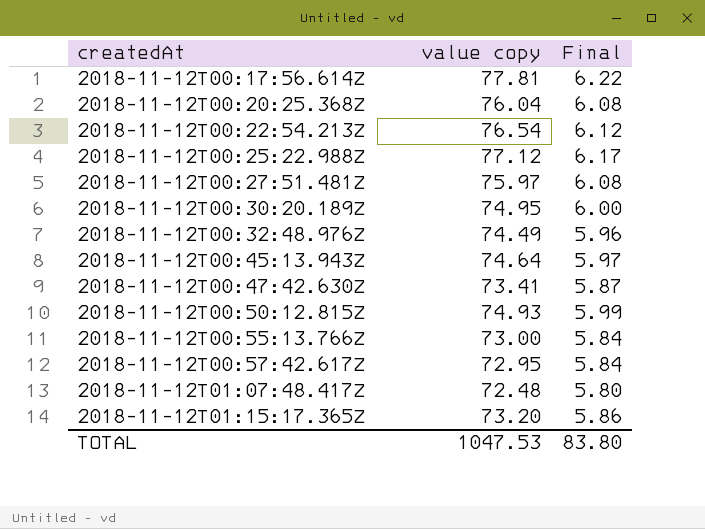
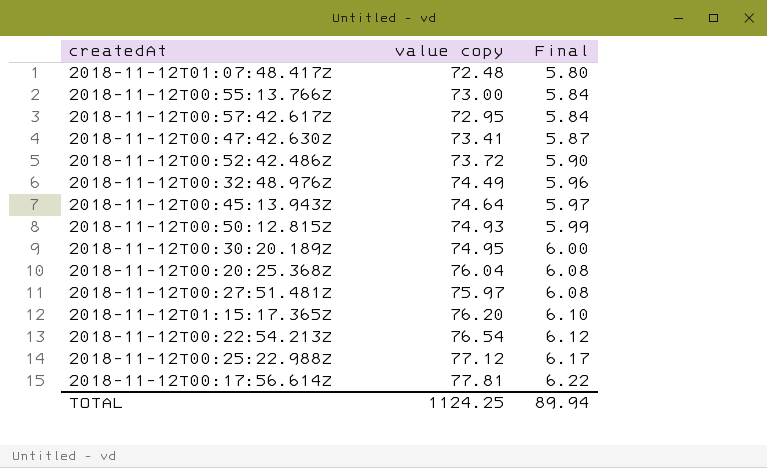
row order: createdAt ascending -> Final ascending
row 2018-11-12T00:52:42.486Z: none -> 73.72 | 5.90
2018-11-12T01:15:17.365Z | value copy: 73.20 -> 76.20
2018-11-12T01:15:17.365Z | Final: 5.86 -> 6.10
TOTAL | value copy: 1047.53 -> 1124.25
TOTAL | Final: 83.80 -> 89.94

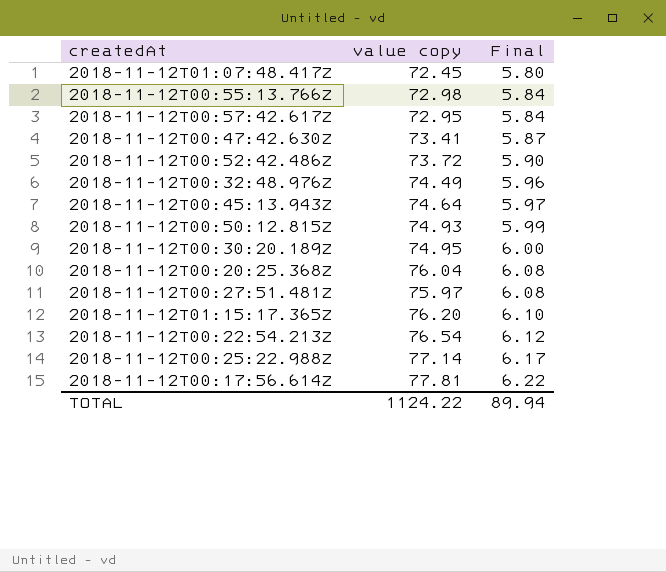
2018-11-12T01:07:48.417Z | value copy: 72.48 -> 72.45
2018-11-12T00:55:13.766Z | value copy: 73.00 -> 72.98
2018-11-12T00:25:22.988Z | value copy: 77.12 -> 77.14
TOTAL | value copy: 1124.25 -> 1124.22

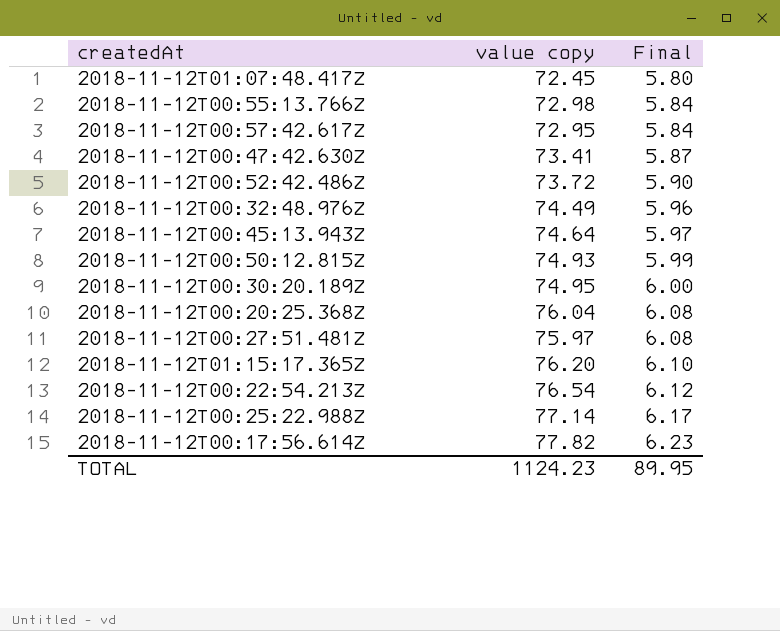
2018-11-12T00:17:56.614Z | value copy: 77.81 -> 77.82
2018-11-12T00:17:56.614Z | Final: 6.22 -> 6.23
TOTAL | value copy: 1124.22 -> 1124.23
TOTAL | Final: 89.94 -> 89.95

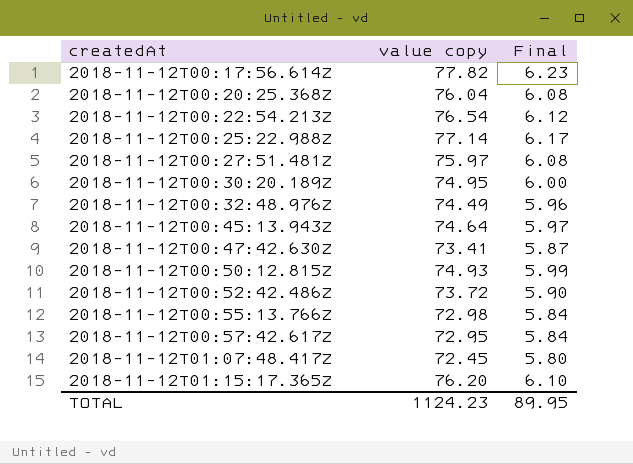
row order: Final ascending -> createdAt ascending

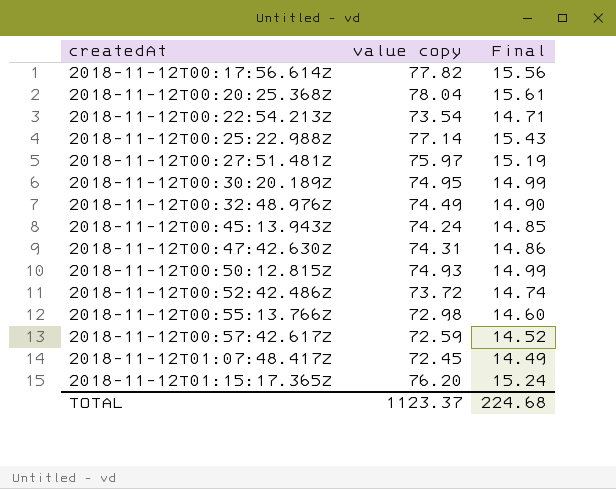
column Final | formula: [value copy] * 0.08 -> [value copy] * 0.2
2018-11-12T00:20:25.368Z | value copy: 76.04 -> 78.04
2018-11-12T00:22:54.213Z | value copy: 76.54 -> 73.54
2018-11-12T00:45:13.943Z | value copy: 74.64 -> 74.24
2018-11-12T00:47:42.630Z | value copy: 73.41 -> 74.31
2018-11-12T00:57:42.617Z | value copy: 72.95 -> 72.59
TOTAL | value copy: 1124.23 -> 1123.37
TOTAL | Final: 89.95 -> 224.68

